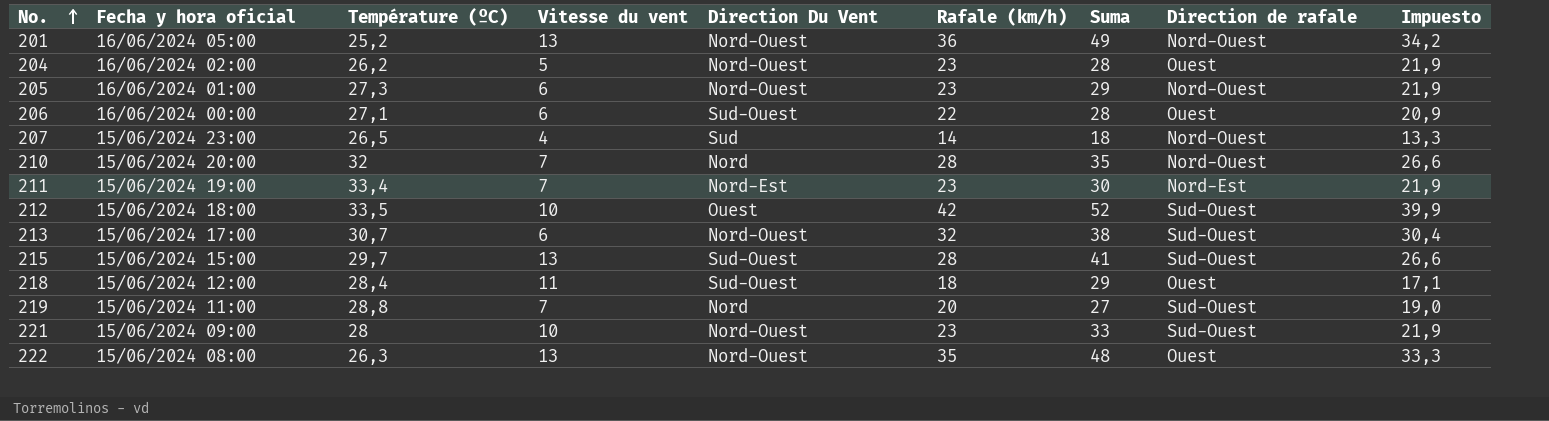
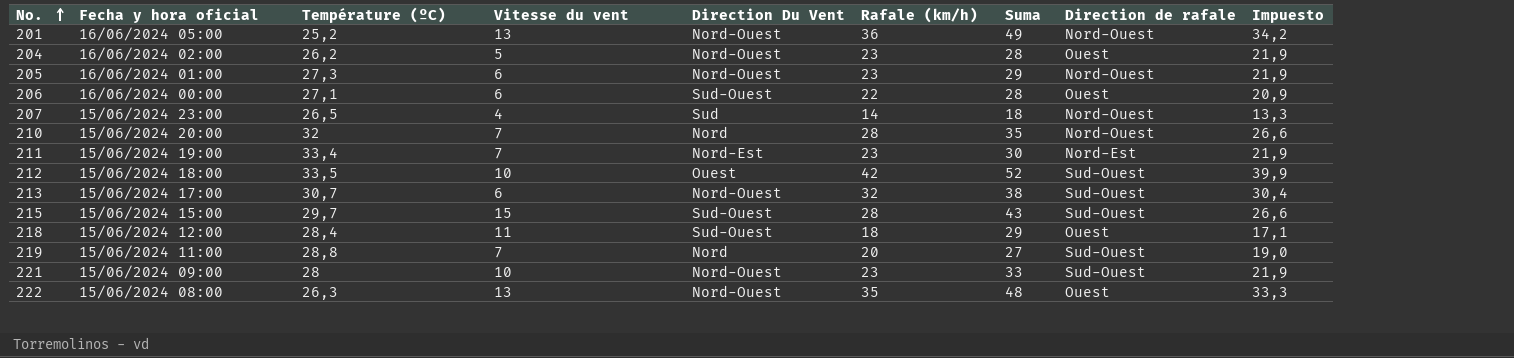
215 | Vitesse du vent: 13 -> 15
215 | Suma: 41 -> 43

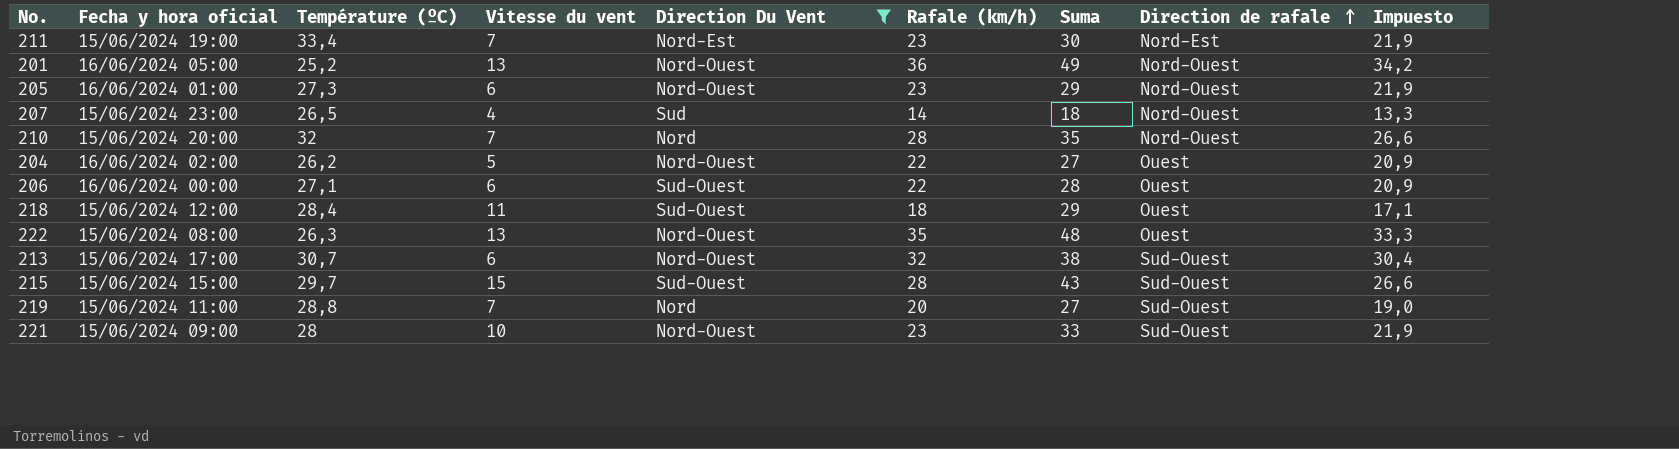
filter: none -> Direction Du Vent != Ouest
row order: No. ascending -> Direction de rafale ascending
204 | Rafale (km/h): 23 -> 22
204 | Suma: 28 -> 27
204 | Impuesto: 21,9 -> 20,9

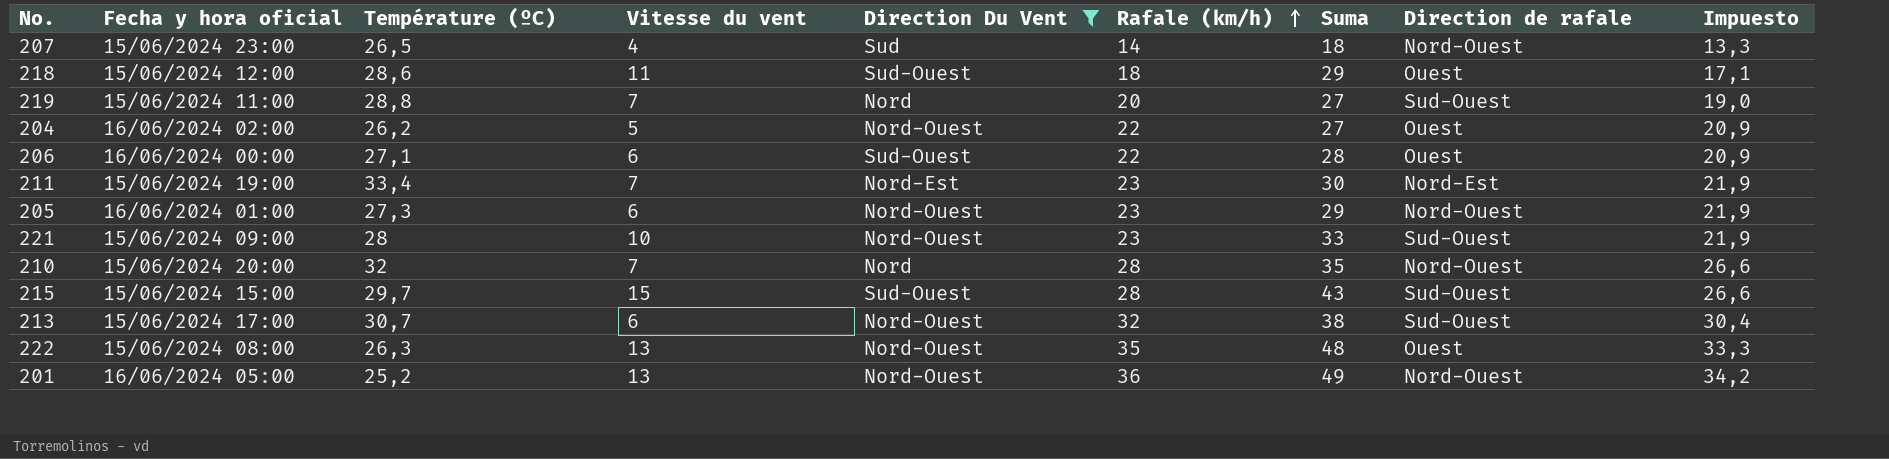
row order: Direction de rafale ascending -> Rafale (km/h) ascending
218 | Température (ºC): 28,4 -> 28,6

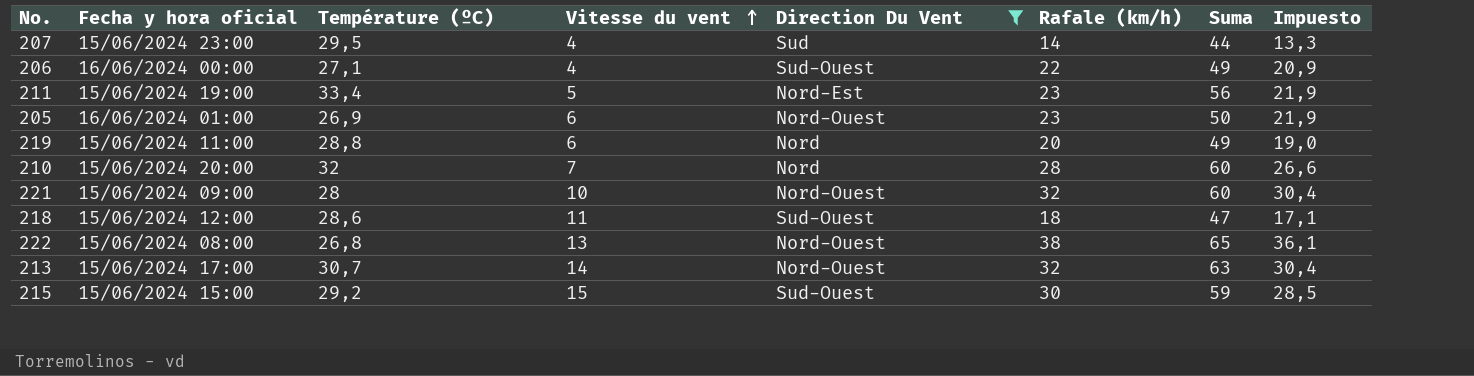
row order: Rafale (km/h) ascending -> Vitesse du vent ascending
column Direction de rafale | position: 8 -> none
column Suma | formula: [Vitesse du vent] + [Rafale (km/h)] -> [Température (ºC)] + [Rafale (km/h)]
row 204: 16/06/2024 02:00 | 26,2 | 5 | Nord-Ouest | 22 | 27 | Ouest | 20,9 -> none
row 201: 16/06/2024 05:00 | 25,2 | 13 | Nord-Ouest | 36 | 49 | Nord-Ouest | 34,2 -> none
207 | Température (ºC): 26,5 -> 29,5
206 | Vitesse du vent: 6 -> 4
211 | Vitesse du vent: 7 -> 5
205 | Température (ºC): 27,3 -> 26,9
219 | Vitesse du vent: 7 -> 6
221 | Rafale (km/h): 23 -> 32
221 | Impuesto: 21,9 -> 30,4
222 | Température (ºC): 26,3 -> 26,8
222 | Rafale (km/h): 35 -> 38
222 | Impuesto: 33,3 -> 36,1
213 | Vitesse du vent: 6 -> 14
215 | Température (ºC): 29,7 -> 29,2
215 | Rafale (km/h): 28 -> 30
215 | Impuesto: 26,6 -> 28,5

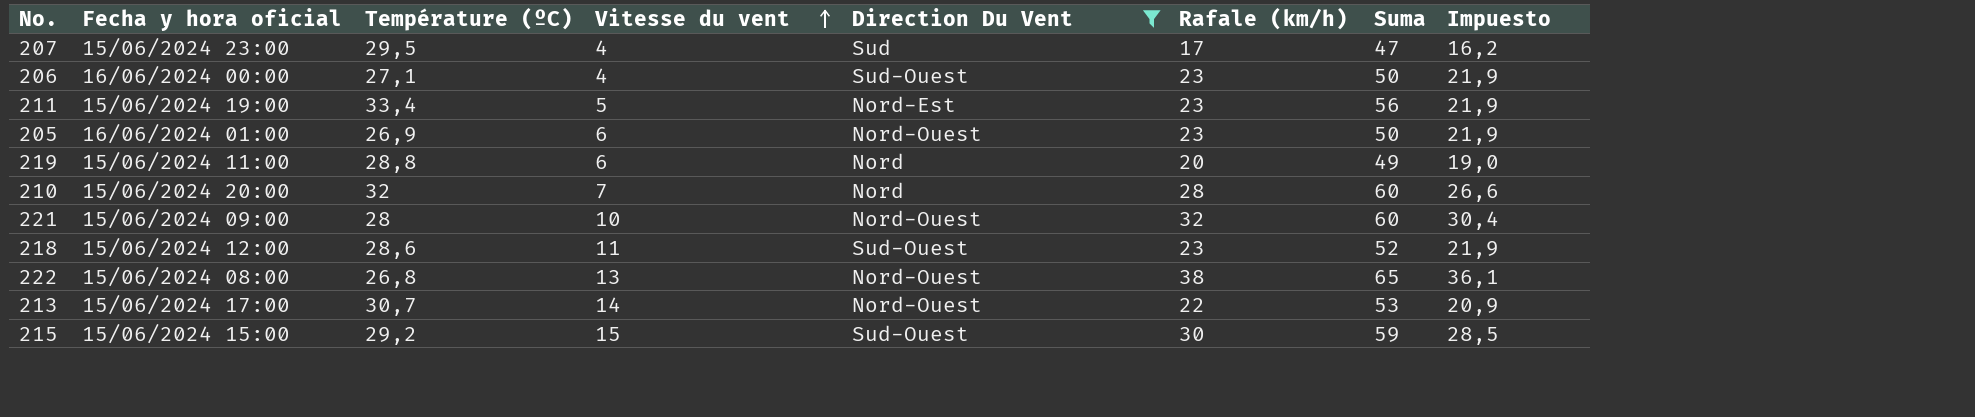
207 | Rafale (km/h): 14 -> 17
207 | Suma: 44 -> 47
207 | Impuesto: 13,3 -> 16,2
206 | Rafale (km/h): 22 -> 23
206 | Suma: 49 -> 50
206 | Impuesto: 20,9 -> 21,9
218 | Rafale (km/h): 18 -> 23
218 | Suma: 47 -> 52
218 | Impuesto: 17,1 -> 21,9
213 | Rafale (km/h): 32 -> 22
213 | Suma: 63 -> 53
213 | Impuesto: 30,4 -> 20,9

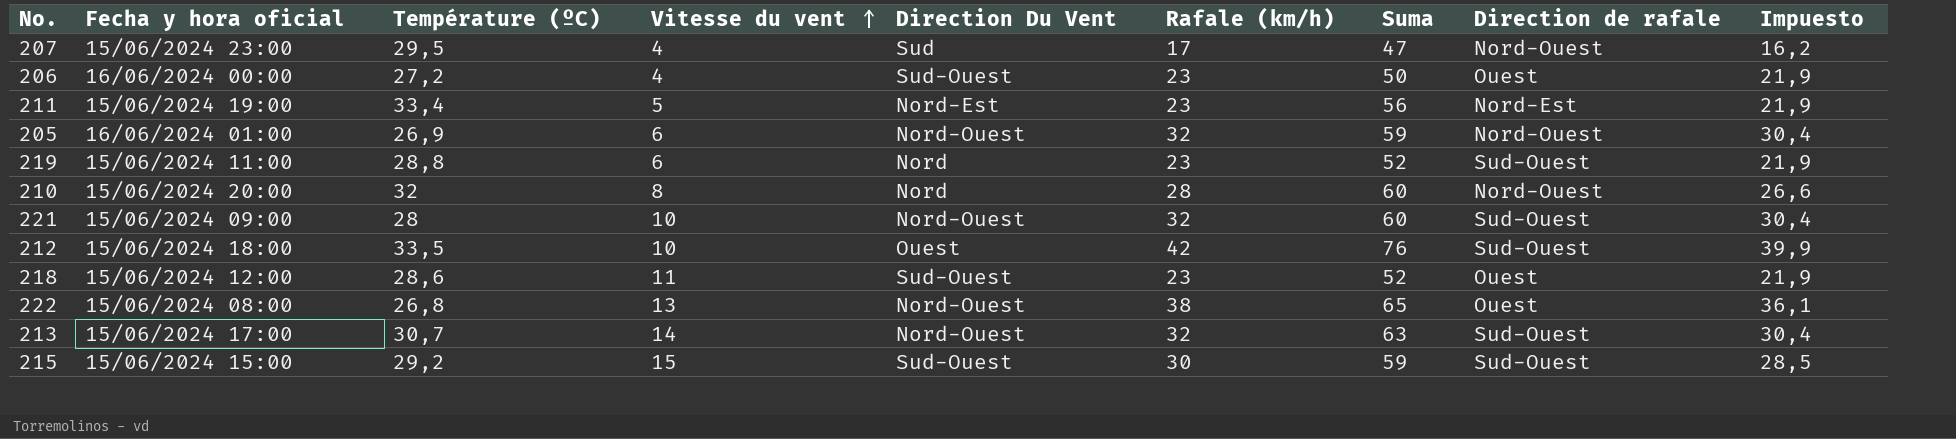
filter: Direction Du Vent != Ouest -> none
column Direction de rafale | position: none -> 8
206 | Température (ºC): 27,1 -> 27,2
205 | Rafale (km/h): 23 -> 32
205 | Suma: 50 -> 59
205 | Impuesto: 21,9 -> 30,4
219 | Rafale (km/h): 20 -> 23
219 | Suma: 49 -> 52
219 | Impuesto: 19,0 -> 21,9
210 | Vitesse du vent: 7 -> 8
213 | Rafale (km/h): 22 -> 32
213 | Suma: 53 -> 63
213 | Impuesto: 20,9 -> 30,4

